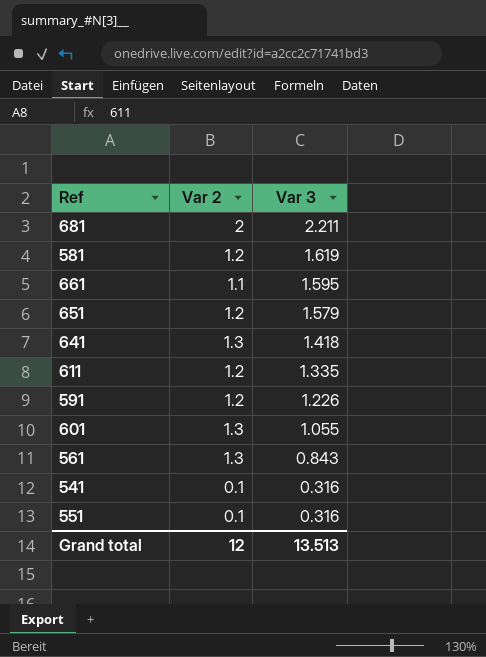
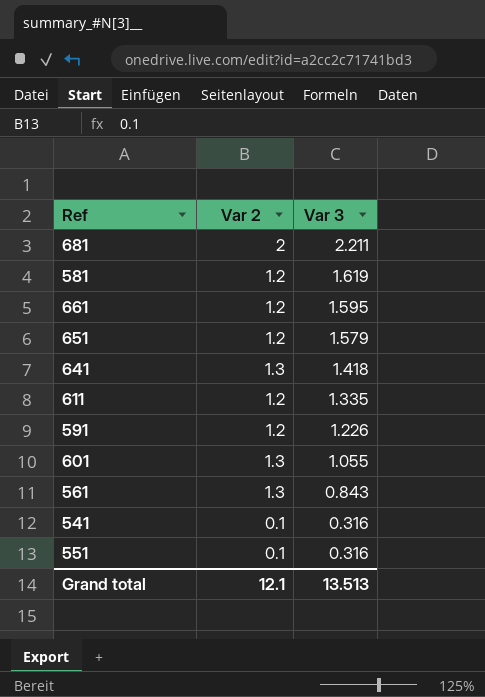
661 | Var 2: 1.1 -> 1.2
Grand total | Var 2: 12 -> 12.1

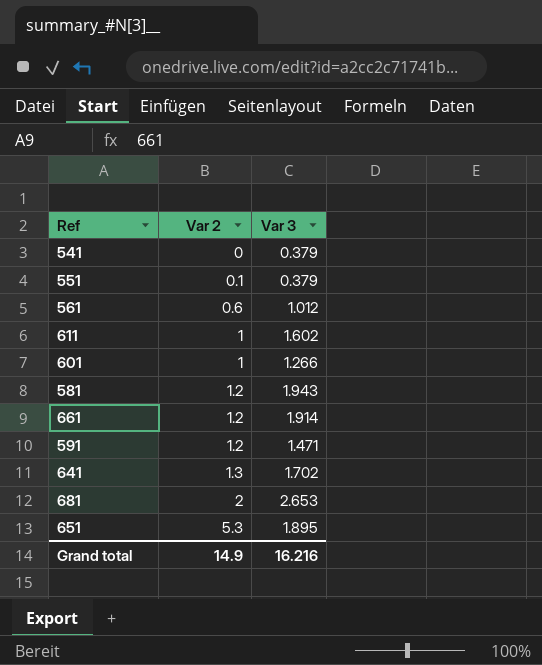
row order: Var 3 descending -> Var 2 ascending
541 | Var 2: 0.1 -> 0
541 | Var 3: 0.316 -> 0.379
551 | Var 3: 0.316 -> 0.379
561 | Var 2: 1.3 -> 0.6
561 | Var 3: 0.843 -> 1.012
611 | Var 2: 1.2 -> 1
611 | Var 3: 1.335 -> 1.602
601 | Var 2: 1.3 -> 1
601 | Var 3: 1.055 -> 1.266
581 | Var 3: 1.619 -> 1.943
661 | Var 3: 1.595 -> 1.914
591 | Var 3: 1.226 -> 1.471
641 | Var 3: 1.418 -> 1.702
681 | Var 3: 2.211 -> 2.653
651 | Var 2: 1.2 -> 5.3
651 | Var 3: 1.579 -> 1.895
Grand total | Var 2: 12.1 -> 14.9
Grand total | Var 3: 13.513 -> 16.216

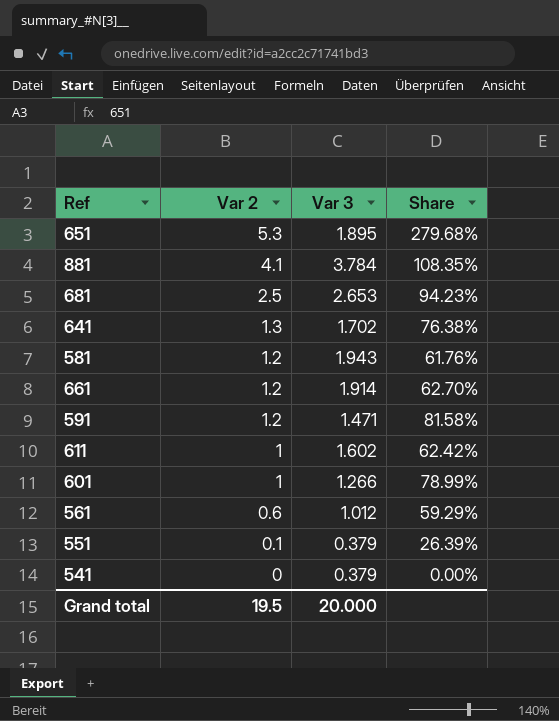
row order: Var 2 ascending -> Var 2 descending
column Share | formula: none -> [Var 2] / [Var 3]
row 881: none -> 4.1 | 3.784 | 108.35%
681 | Var 2: 2 -> 2.5
Grand total | Var 2: 14.9 -> 19.5
Grand total | Var 3: 16.216 -> 20.000

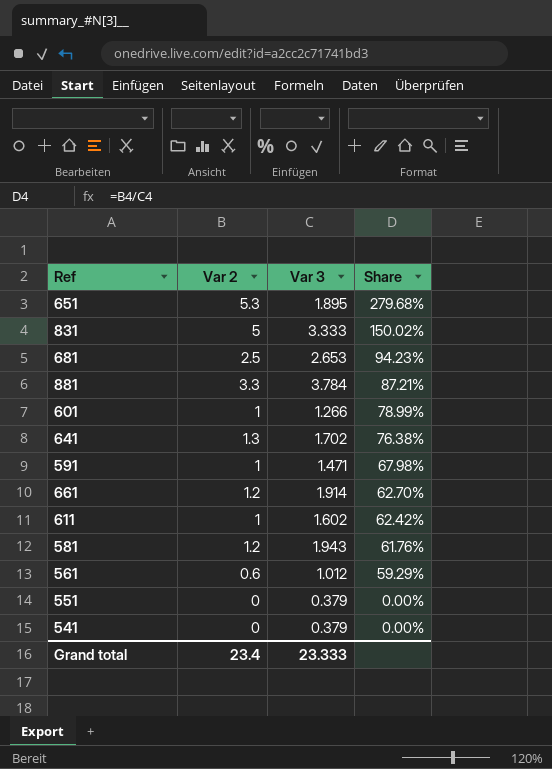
row order: Var 2 descending -> Share descending
row 831: none -> 5 | 3.333 | 150.02%
881 | Var 2: 4.1 -> 3.3
881 | Share: 108.35% -> 87.21%
591 | Var 2: 1.2 -> 1
591 | Share: 81.58% -> 67.98%
551 | Var 2: 0.1 -> 0
551 | Share: 26.39% -> 0.00%
Grand total | Var 2: 19.5 -> 23.4
Grand total | Var 3: 20.000 -> 23.333

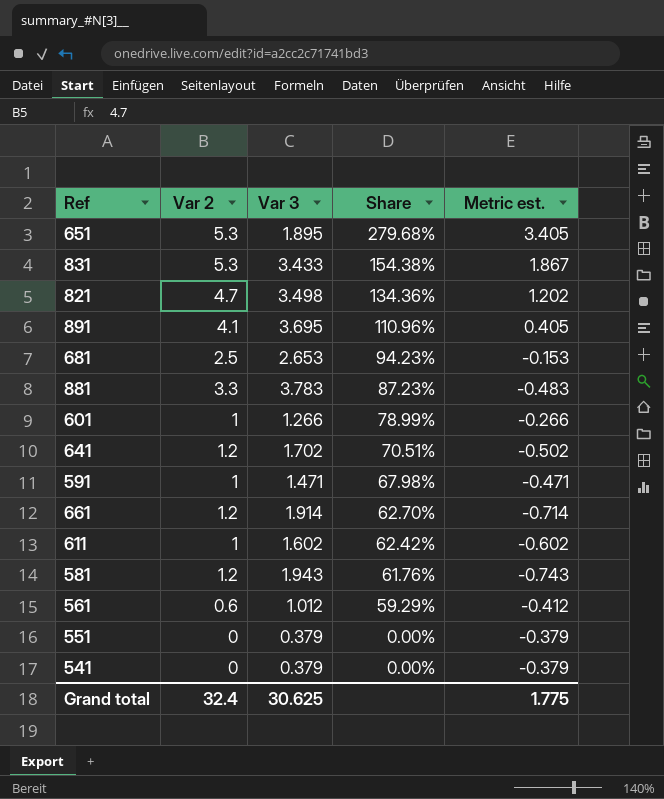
column Metric est. | formula: none -> [Var 2] - [Var 3]
831 | Var 2: 5 -> 5.3
831 | Var 3: 3.333 -> 3.433
831 | Share: 150.02% -> 154.38%
row 821: none -> 4.7 | 3.498 | 134.36% | 1.202
row 891: none -> 4.1 | 3.695 | 110.96% | 0.405
881 | Var 3: 3.784 -> 3.783
881 | Share: 87.21% -> 87.23%
641 | Var 2: 1.3 -> 1.2
641 | Share: 76.38% -> 70.51%
Grand total | Var 2: 23.4 -> 32.4
Grand total | Var 3: 23.333 -> 30.625

